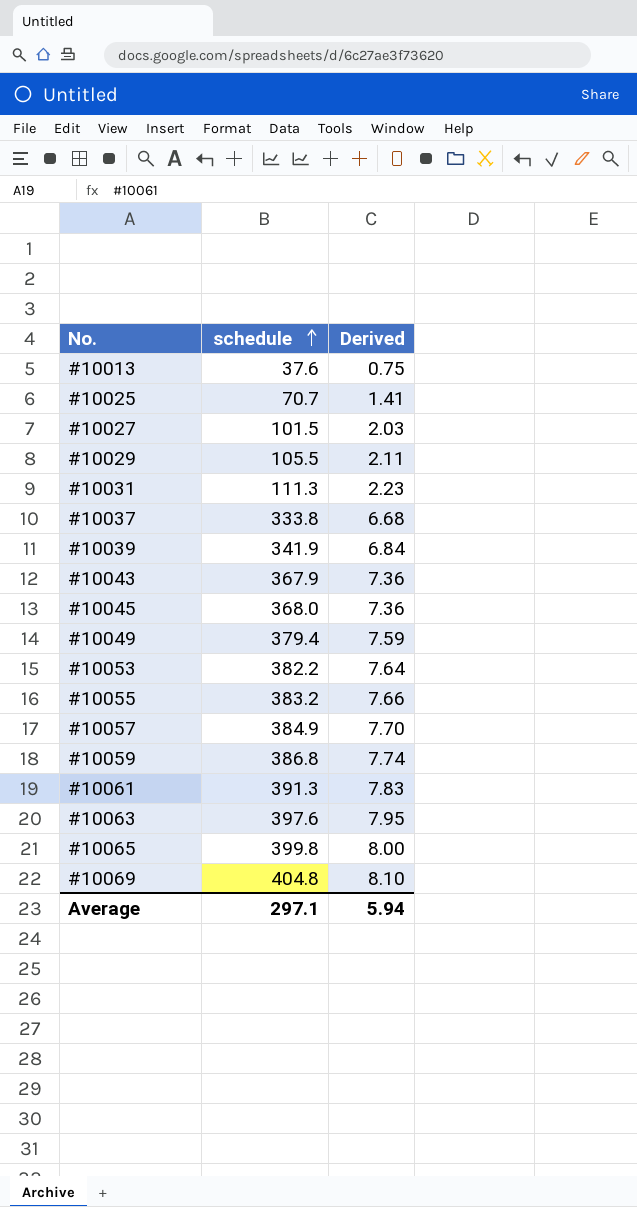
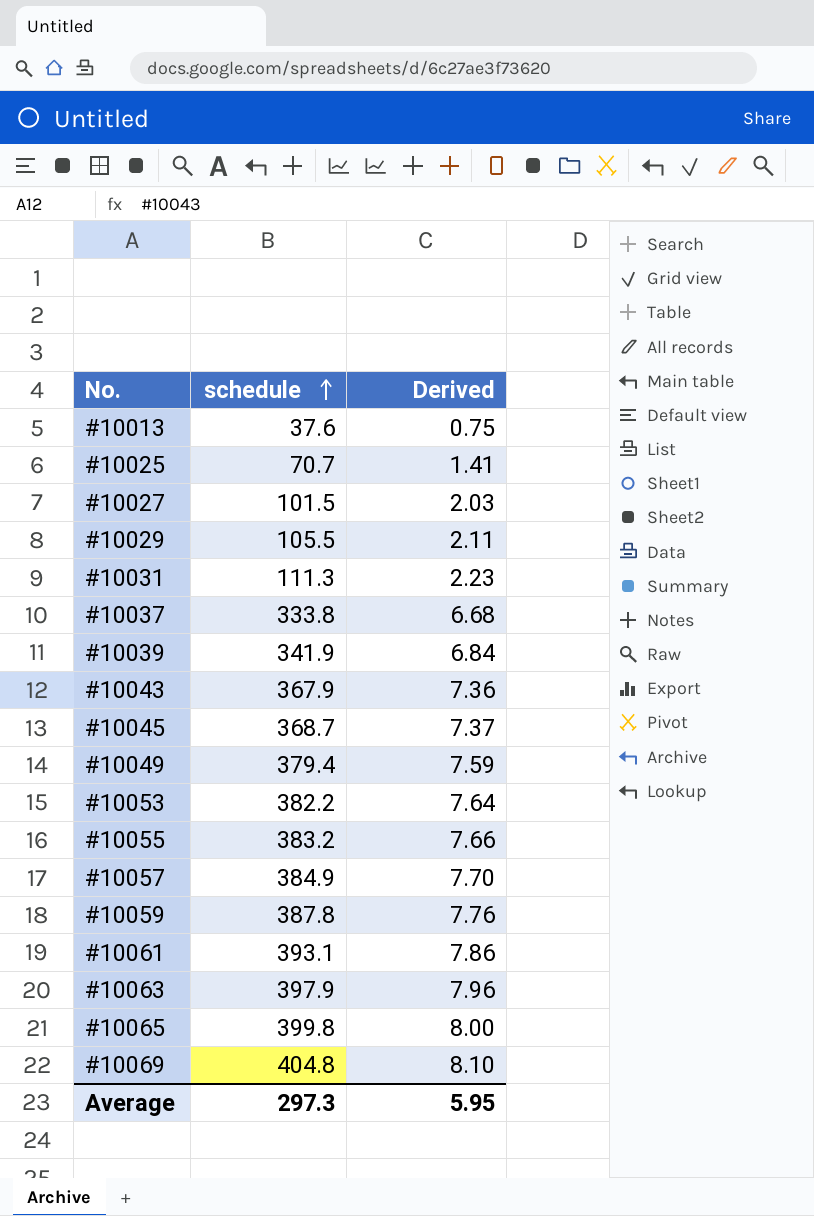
#10045 | schedule: 368.0 -> 368.7
#10045 | Derived: 7.36 -> 7.37
#10059 | schedule: 386.8 -> 387.8
#10059 | Derived: 7.74 -> 7.76
#10061 | schedule: 391.3 -> 393.1
#10061 | Derived: 7.83 -> 7.86
#10063 | schedule: 397.6 -> 397.9
#10063 | Derived: 7.95 -> 7.96
Average | schedule: 297.1 -> 297.3
Average | Derived: 5.94 -> 5.95

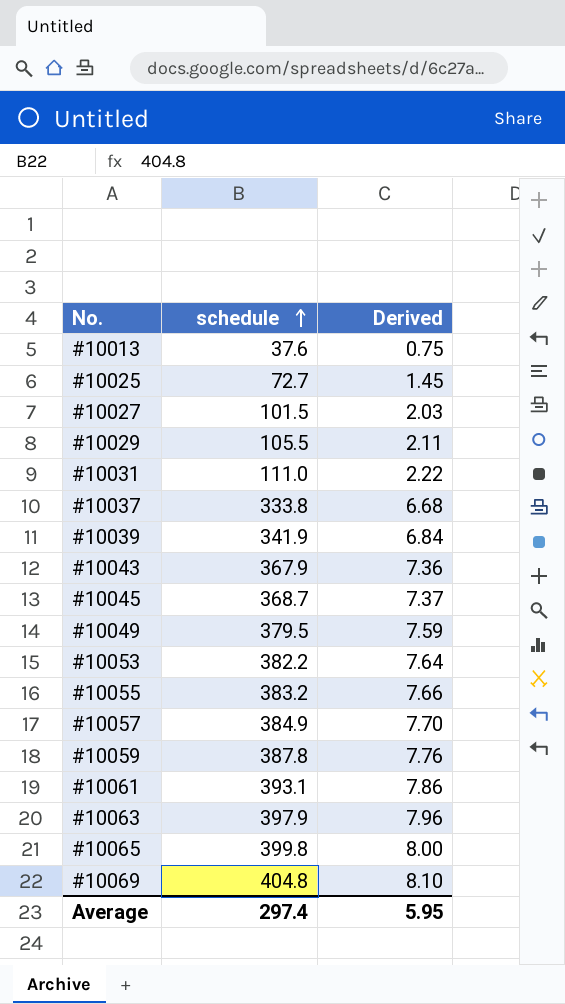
#10025 | schedule: 70.7 -> 72.7
#10025 | Derived: 1.41 -> 1.45
#10031 | schedule: 111.3 -> 111.0
#10031 | Derived: 2.23 -> 2.22
#10049 | schedule: 379.4 -> 379.5
Average | schedule: 297.3 -> 297.4

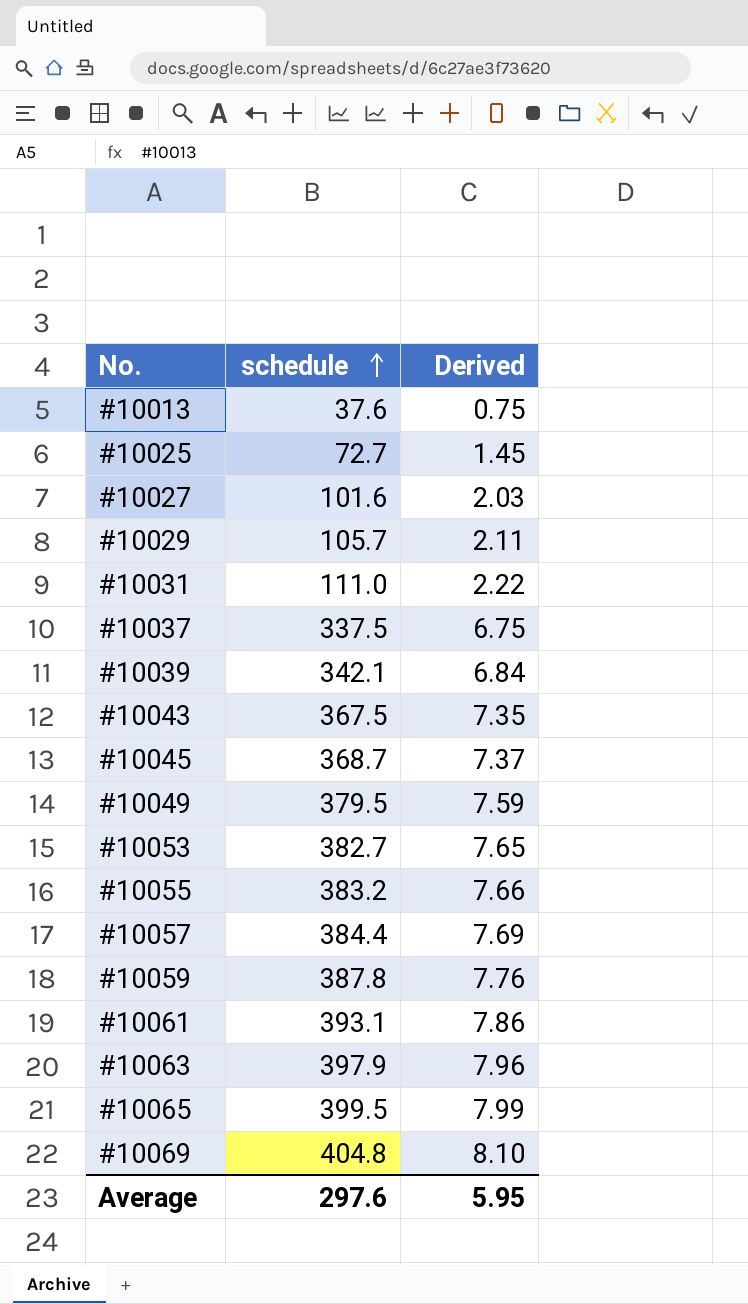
#10027 | schedule: 101.5 -> 101.6
#10029 | schedule: 105.5 -> 105.7
#10037 | schedule: 333.8 -> 337.5
#10037 | Derived: 6.68 -> 6.75
#10039 | schedule: 341.9 -> 342.1
#10043 | schedule: 367.9 -> 367.5
#10043 | Derived: 7.36 -> 7.35
#10053 | schedule: 382.2 -> 382.7
#10053 | Derived: 7.64 -> 7.65
#10057 | schedule: 384.9 -> 384.4
#10057 | Derived: 7.70 -> 7.69
#10065 | schedule: 399.8 -> 399.5
#10065 | Derived: 8.00 -> 7.99
Average | schedule: 297.4 -> 297.6

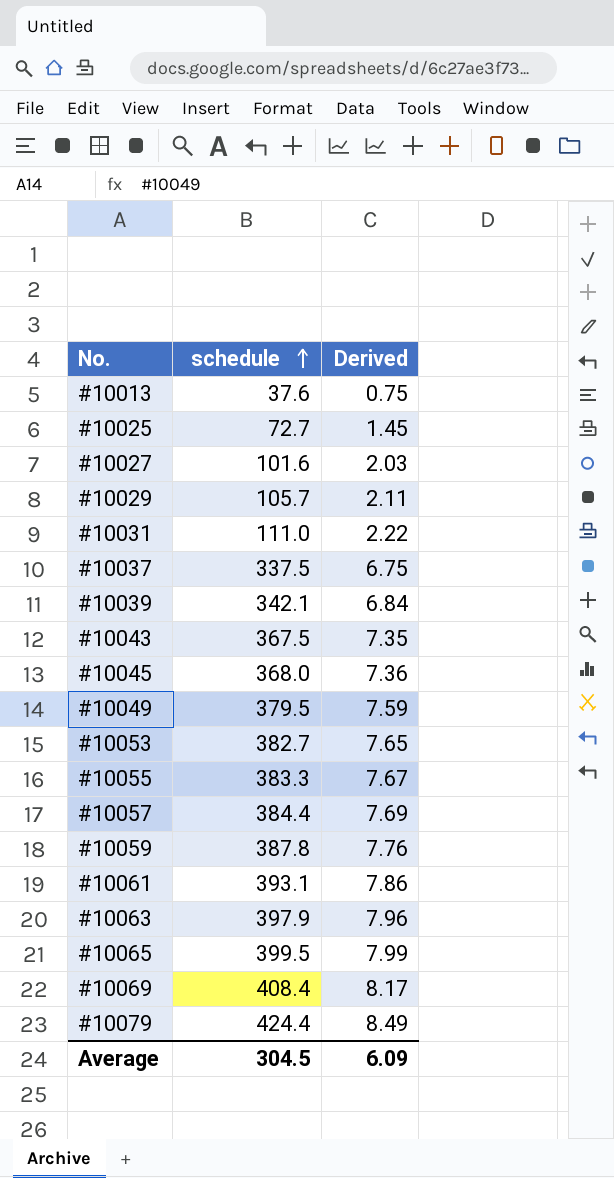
#10045 | schedule: 368.7 -> 368.0
#10045 | Derived: 7.37 -> 7.36
#10055 | schedule: 383.2 -> 383.3
#10055 | Derived: 7.66 -> 7.67
#10069 | schedule: 404.8 -> 408.4
#10069 | Derived: 8.10 -> 8.17
row #10079: none -> 424.4 | 8.49
Average | schedule: 297.6 -> 304.5
Average | Derived: 5.95 -> 6.09

